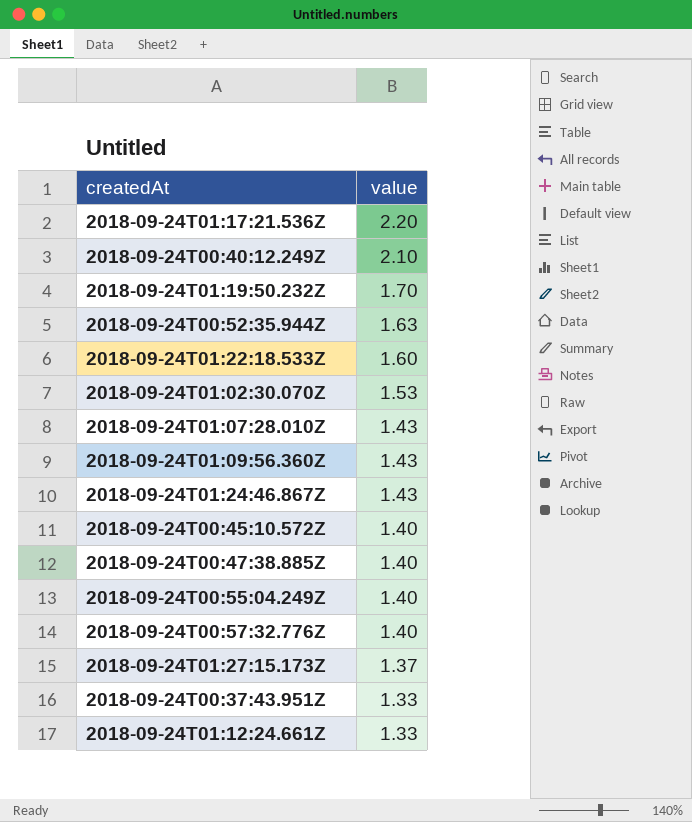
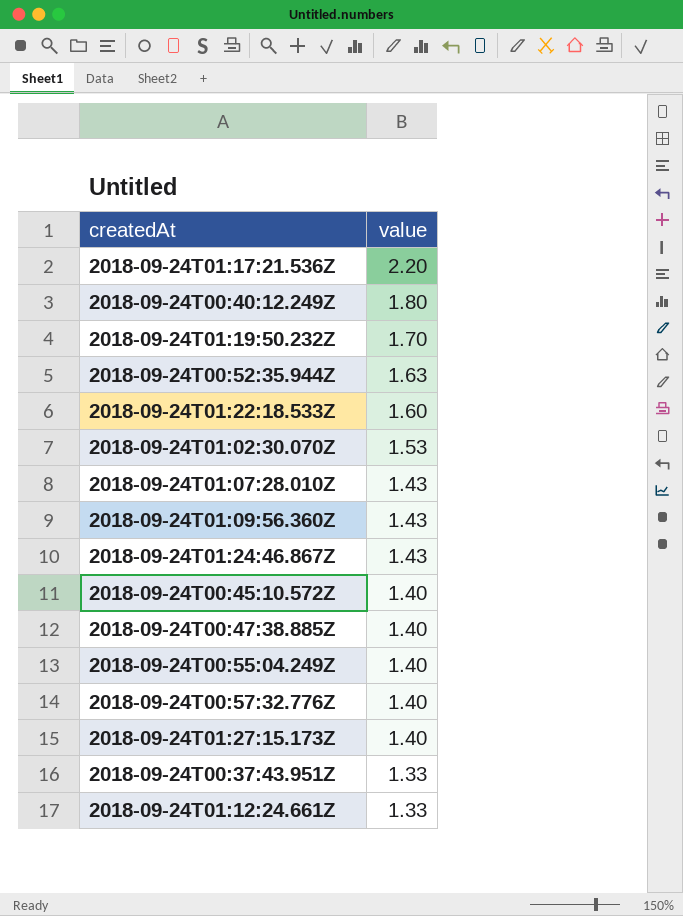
2018-09-24T00:40:12.249Z | value: 2.10 -> 1.80
2018-09-24T01:27:15.173Z | value: 1.37 -> 1.40

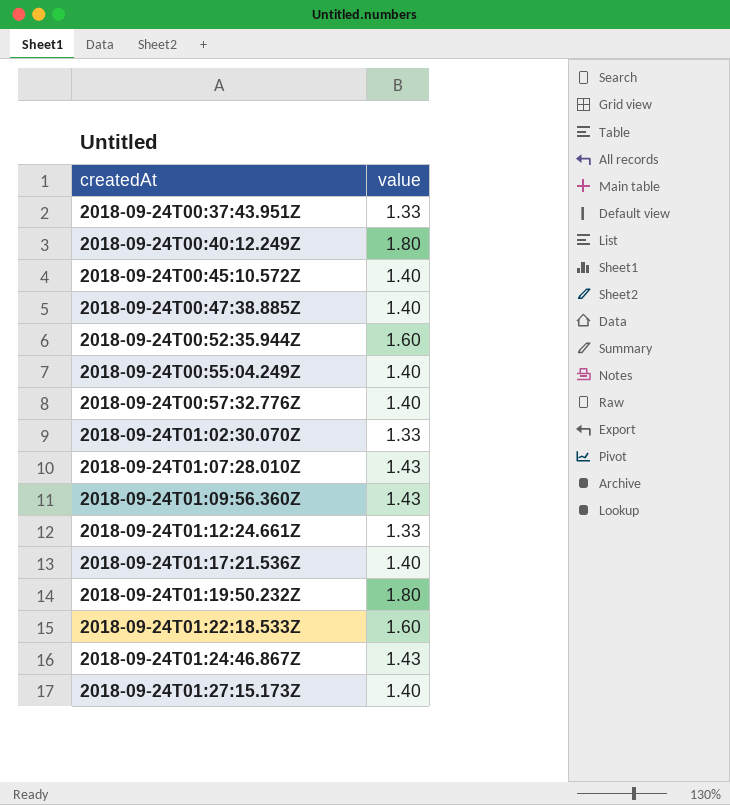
row order: value descending -> createdAt ascending
2018-09-24T00:52:35.944Z | value: 1.63 -> 1.60
2018-09-24T01:02:30.070Z | value: 1.53 -> 1.33
2018-09-24T01:17:21.536Z | value: 2.20 -> 1.40
2018-09-24T01:19:50.232Z | value: 1.70 -> 1.80

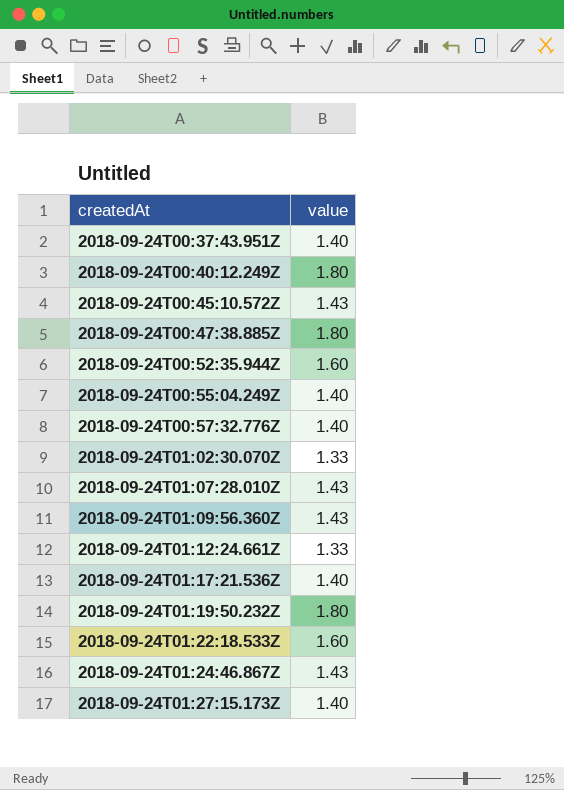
2018-09-24T00:37:43.951Z | value: 1.33 -> 1.40
2018-09-24T00:45:10.572Z | value: 1.40 -> 1.43
2018-09-24T00:47:38.885Z | value: 1.40 -> 1.80

